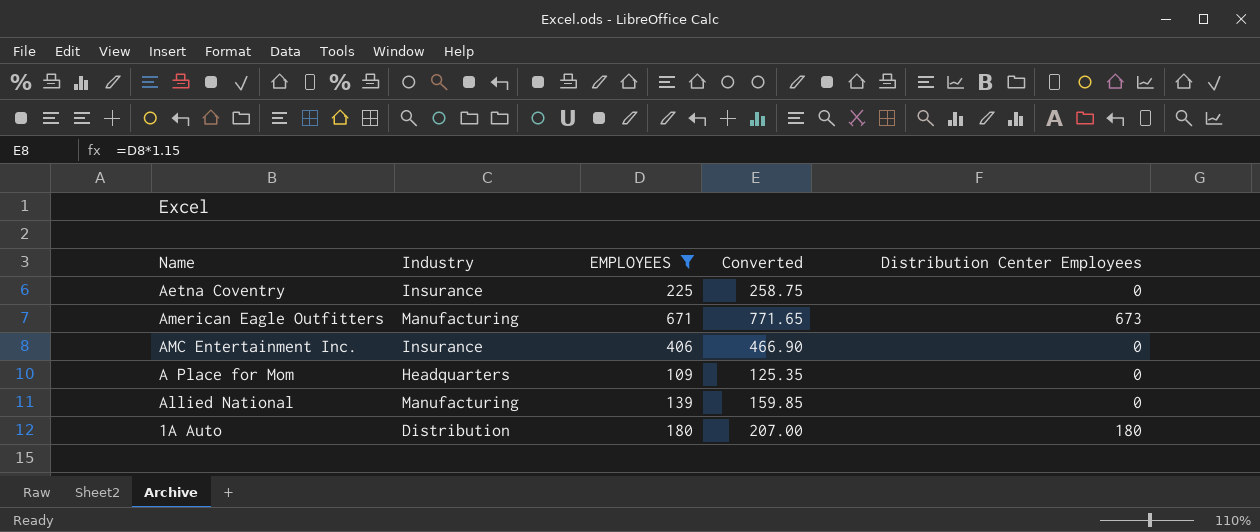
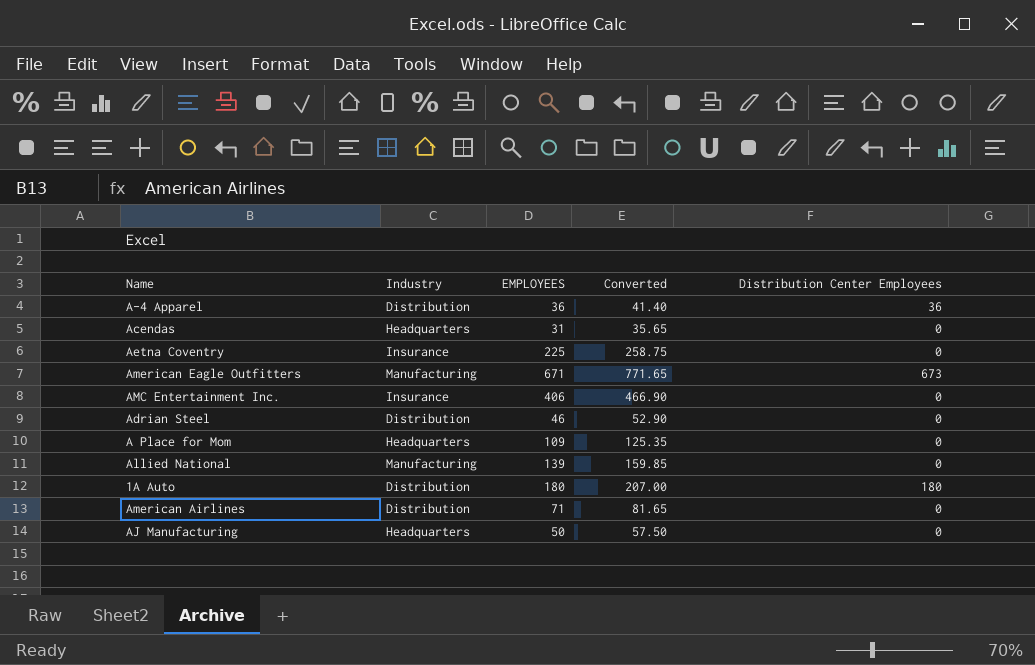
filter: EMPLOYEES >= 109 -> none

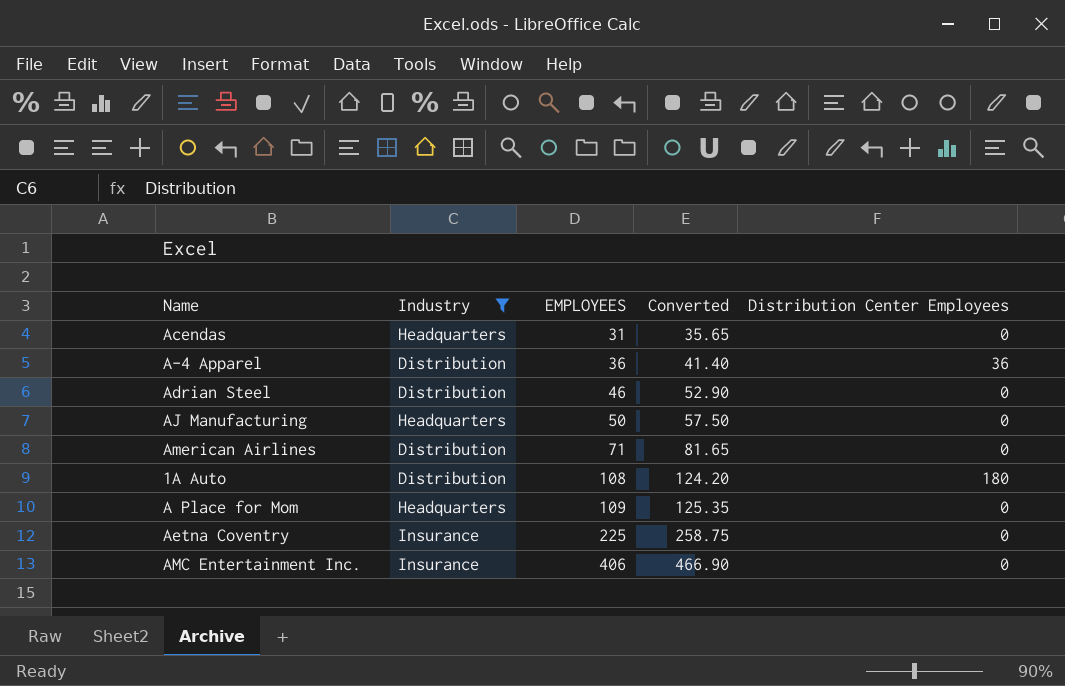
filter: none -> Industry != Manufacturing
row order: none -> EMPLOYEES ascending
1A Auto | EMPLOYEES: 180 -> 108
1A Auto | Converted: 207.00 -> 124.20

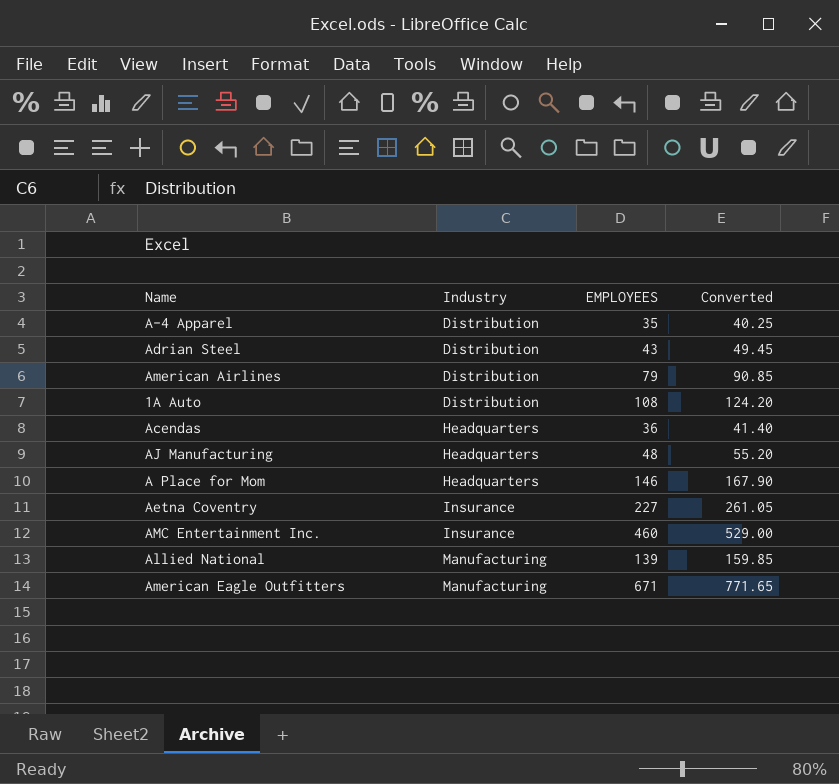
filter: Industry != Manufacturing -> none
row order: EMPLOYEES ascending -> Industry ascending
column Distribution Center Employees | position: 5 -> none
A-4 Apparel | EMPLOYEES: 36 -> 35
A-4 Apparel | Converted: 41.40 -> 40.25
Adrian Steel | EMPLOYEES: 46 -> 43
Adrian Steel | Converted: 52.90 -> 49.45
American Airlines | EMPLOYEES: 71 -> 79
American Airlines | Converted: 81.65 -> 90.85
Acendas | EMPLOYEES: 31 -> 36
Acendas | Converted: 35.65 -> 41.40
AJ Manufacturing | EMPLOYEES: 50 -> 48
AJ Manufacturing | Converted: 57.50 -> 55.20
A Place for Mom | EMPLOYEES: 109 -> 146
A Place for Mom | Converted: 125.35 -> 167.90
Aetna Coventry | EMPLOYEES: 225 -> 227
Aetna Coventry | Converted: 258.75 -> 261.05
AMC Entertainment Inc. | EMPLOYEES: 406 -> 460
AMC Entertainment Inc. | Converted: 466.90 -> 529.00

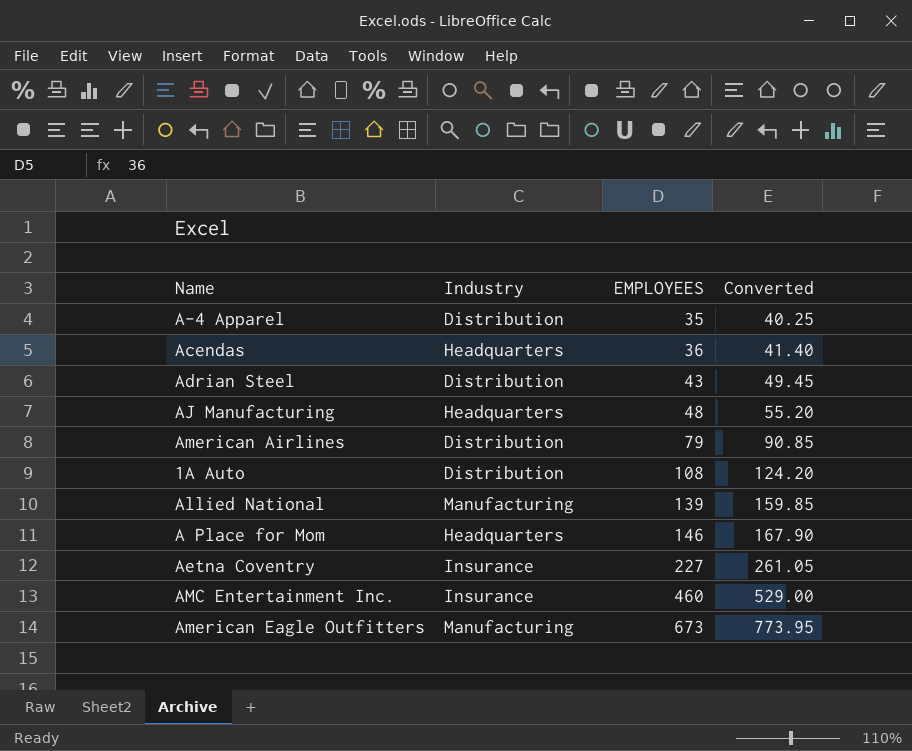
row order: Industry ascending -> EMPLOYEES ascending
American Eagle Outfitters | EMPLOYEES: 671 -> 673
American Eagle Outfitters | Converted: 771.65 -> 773.95

